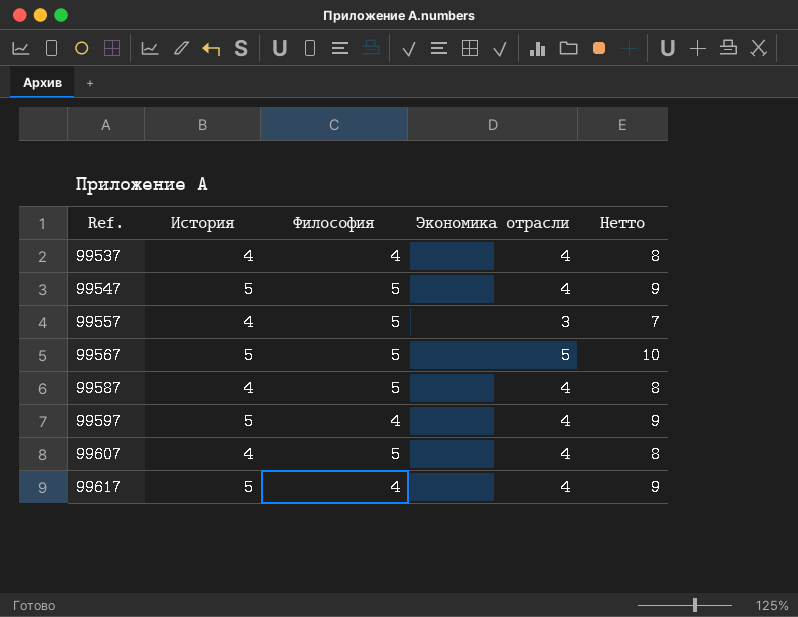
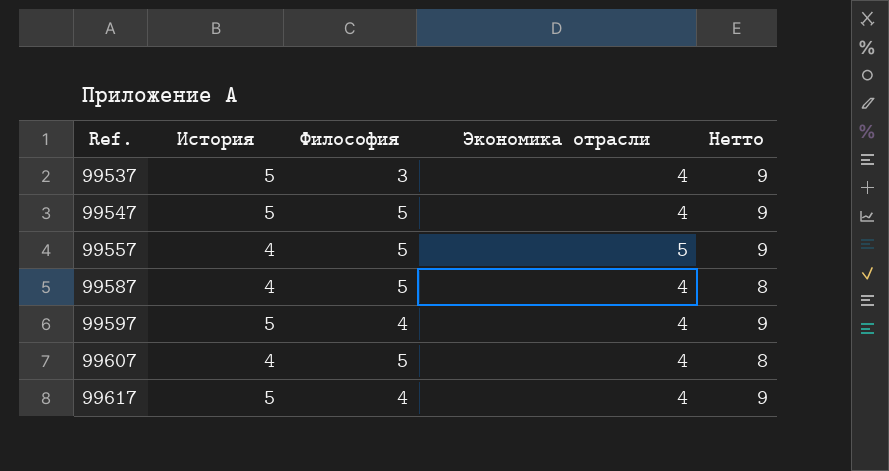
row 99567: 5 | 5 | 5 | 10 -> none
99537 | История: 4 -> 5
99537 | Философия: 4 -> 3
99537 | Нетто: 8 -> 9
99557 | Экономика отрасли: 3 -> 5
99557 | Нетто: 7 -> 9

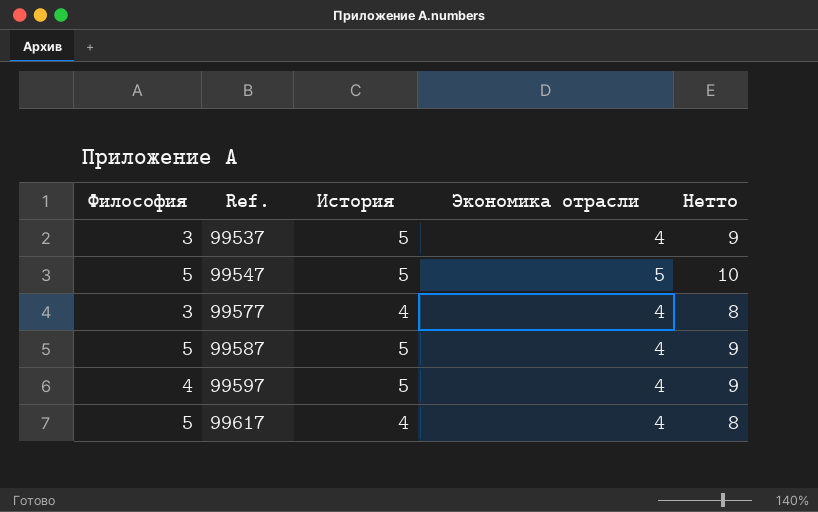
column Философия | position: 3 -> 1
row 99557: 4 | 5 | 5 | 9 -> none
row 99607: 4 | 5 | 4 | 8 -> none
99547 | Экономика отрасли: 4 -> 5
99547 | Нетто: 9 -> 10
row 99577: none -> 3 | 4 | 4 | 8
99587 | История: 4 -> 5
99587 | Нетто: 8 -> 9
99617 | Философия: 4 -> 5
99617 | История: 5 -> 4
99617 | Нетто: 9 -> 8

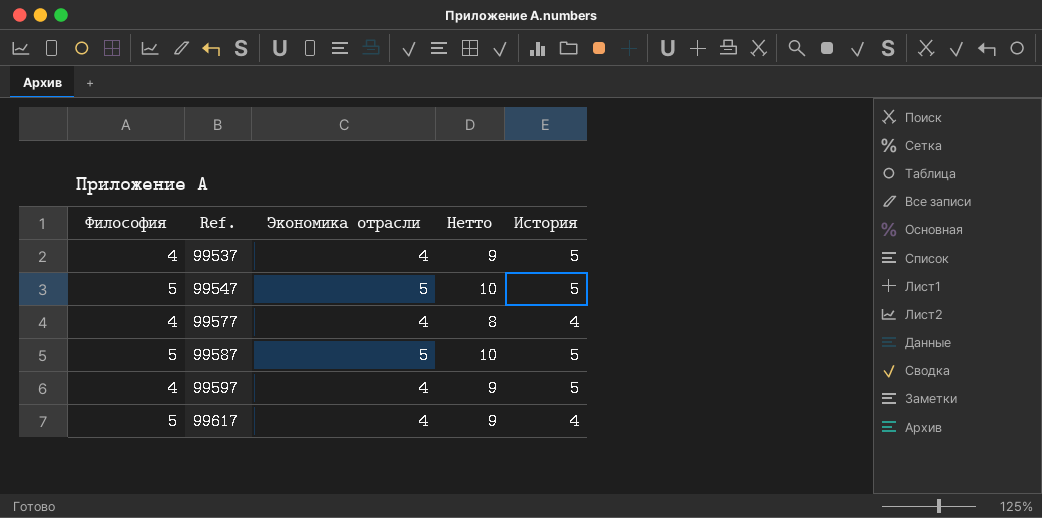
column Нетто | formula: [История] + [Экономика отрасли] -> [Философия] + [История]
column История | position: 3 -> 5
99537 | Философия: 3 -> 4
99577 | Философия: 3 -> 4
99587 | Экономика отрасли: 4 -> 5

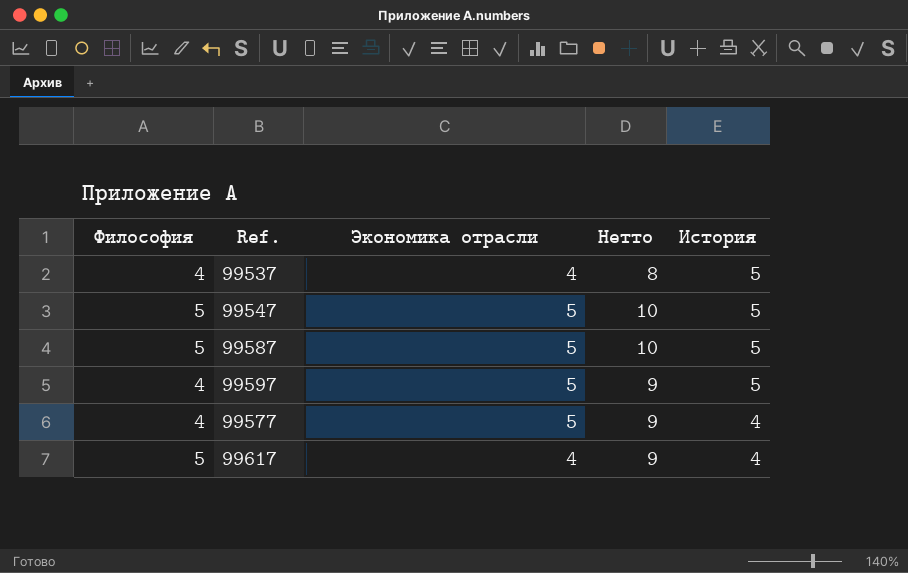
row order: Ref. ascending -> История descending
column Нетто | formula: [Философия] + [История] -> [Философия] + [Экономика отрасли]
99597 | Экономика отрасли: 4 -> 5
99577 | Экономика отрасли: 4 -> 5

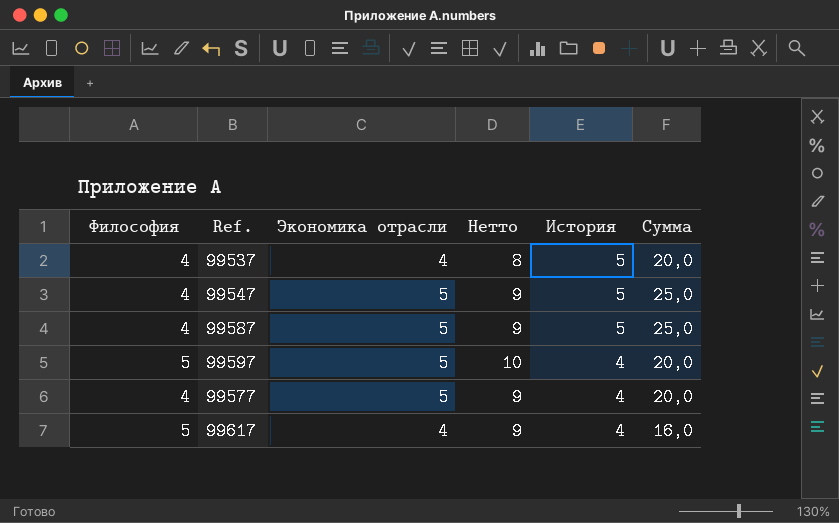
column Сумма | formula: none -> [Экономика отрасли] * [История]
99547 | Философия: 5 -> 4
99547 | Нетто: 10 -> 9
99587 | Философия: 5 -> 4
99587 | Нетто: 10 -> 9
99597 | Философия: 4 -> 5
99597 | Нетто: 9 -> 10
99597 | История: 5 -> 4

